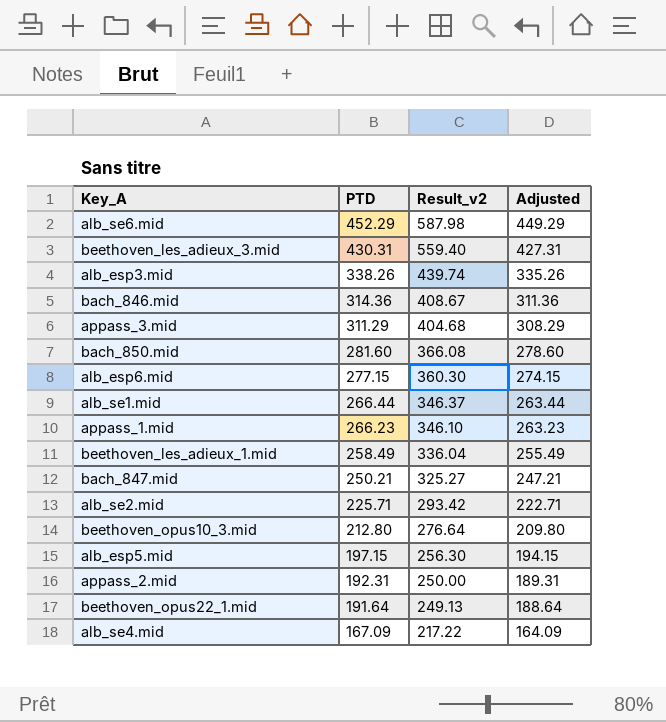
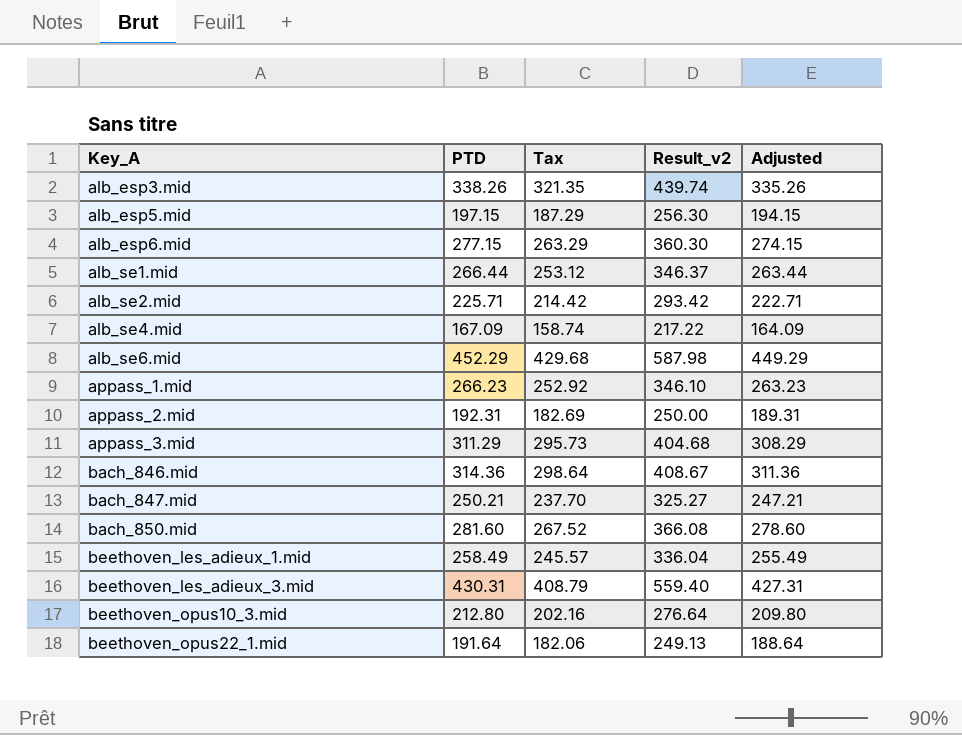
row order: PTD descending -> Key_A ascending
column Tax | formula: none -> [PTD] * 0.95

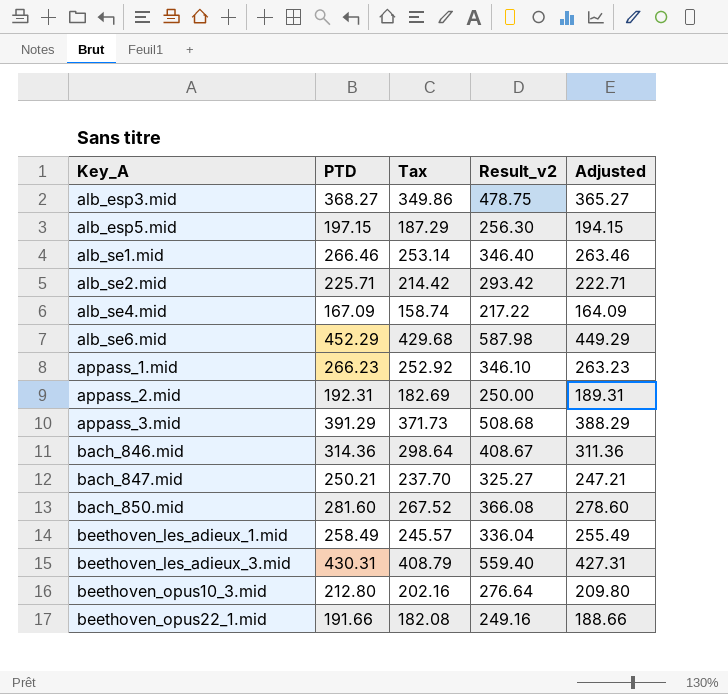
row alb_esp6.mid: 277.15 | 263.29 | 360.30 | 274.15 -> none
alb_esp3.mid | PTD: 338.26 -> 368.27
alb_esp3.mid | Tax: 321.35 -> 349.86
alb_esp3.mid | Result_v2: 439.74 -> 478.75
alb_esp3.mid | Adjusted: 335.26 -> 365.27
alb_se1.mid | PTD: 266.44 -> 266.46
alb_se1.mid | Tax: 253.12 -> 253.14
alb_se1.mid | Result_v2: 346.37 -> 346.40
alb_se1.mid | Adjusted: 263.44 -> 263.46
appass_3.mid | PTD: 311.29 -> 391.29
appass_3.mid | Tax: 295.73 -> 371.73
appass_3.mid | Result_v2: 404.68 -> 508.68
appass_3.mid | Adjusted: 308.29 -> 388.29
beethoven_opus22_1.mid | PTD: 191.64 -> 191.66
beethoven_opus22_1.mid | Tax: 182.06 -> 182.08
beethoven_opus22_1.mid | Result_v2: 249.13 -> 249.16
beethoven_opus22_1.mid | Adjusted: 188.64 -> 188.66

